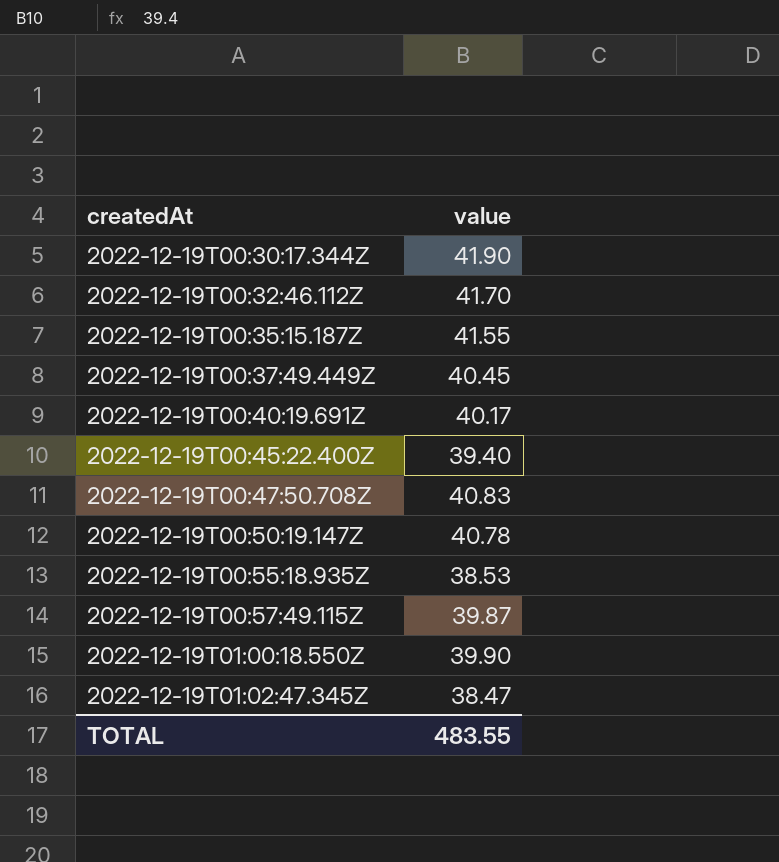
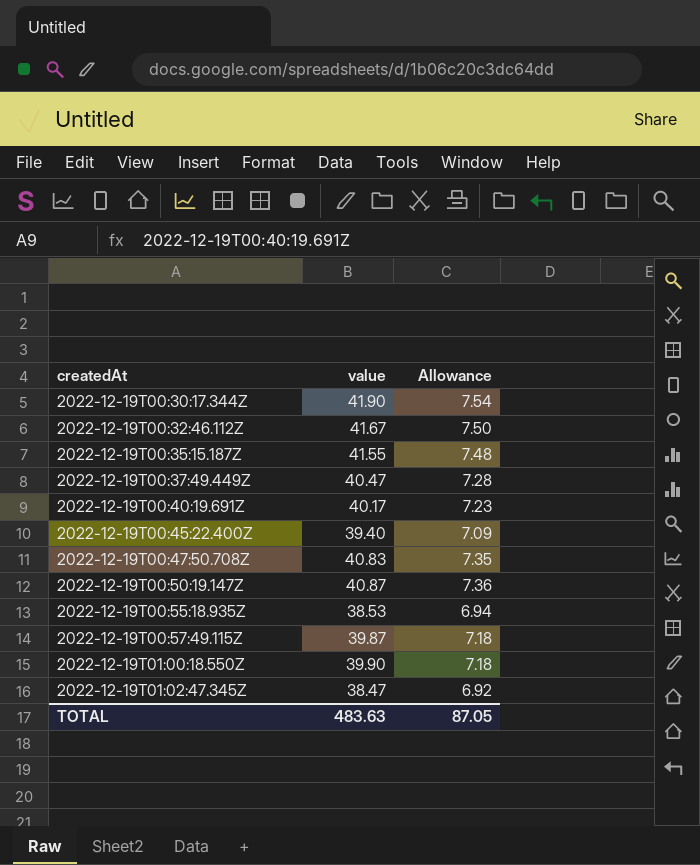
column Allowance | formula: none -> [value] * 0.18
2022-12-19T00:32:46.112Z | value: 41.70 -> 41.67
2022-12-19T00:37:49.449Z | value: 40.45 -> 40.47
2022-12-19T00:50:19.147Z | value: 40.78 -> 40.87
TOTAL | value: 483.55 -> 483.63

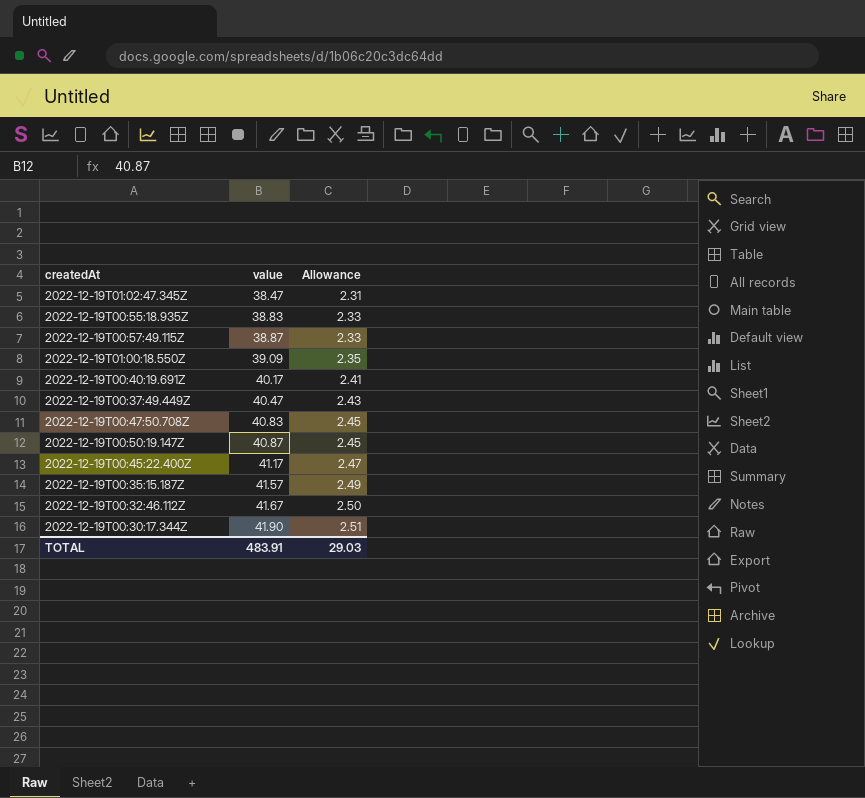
row order: createdAt ascending -> value ascending
column Allowance | formula: [value] * 0.18 -> [value] * 0.06
2022-12-19T00:55:18.935Z | value: 38.53 -> 38.83
2022-12-19T00:57:49.115Z | value: 39.87 -> 38.87
2022-12-19T01:00:18.550Z | value: 39.90 -> 39.09
2022-12-19T00:45:22.400Z | value: 39.40 -> 41.17
2022-12-19T00:35:15.187Z | value: 41.55 -> 41.57
TOTAL | value: 483.63 -> 483.91
TOTAL | Allowance: 87.05 -> 29.03

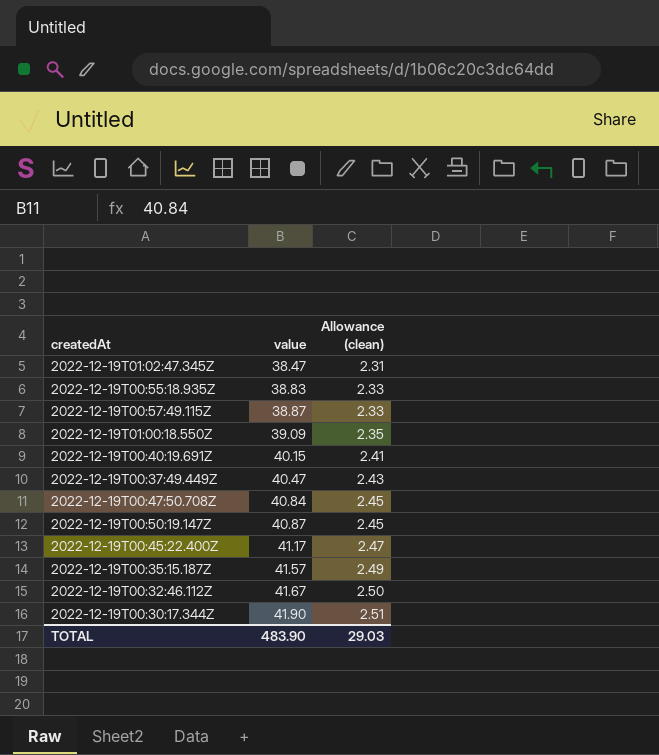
column name: Allowance -> Allowance (clean)
2022-12-19T00:40:19.691Z | value: 40.17 -> 40.15
2022-12-19T00:47:50.708Z | value: 40.83 -> 40.84
TOTAL | value: 483.91 -> 483.90

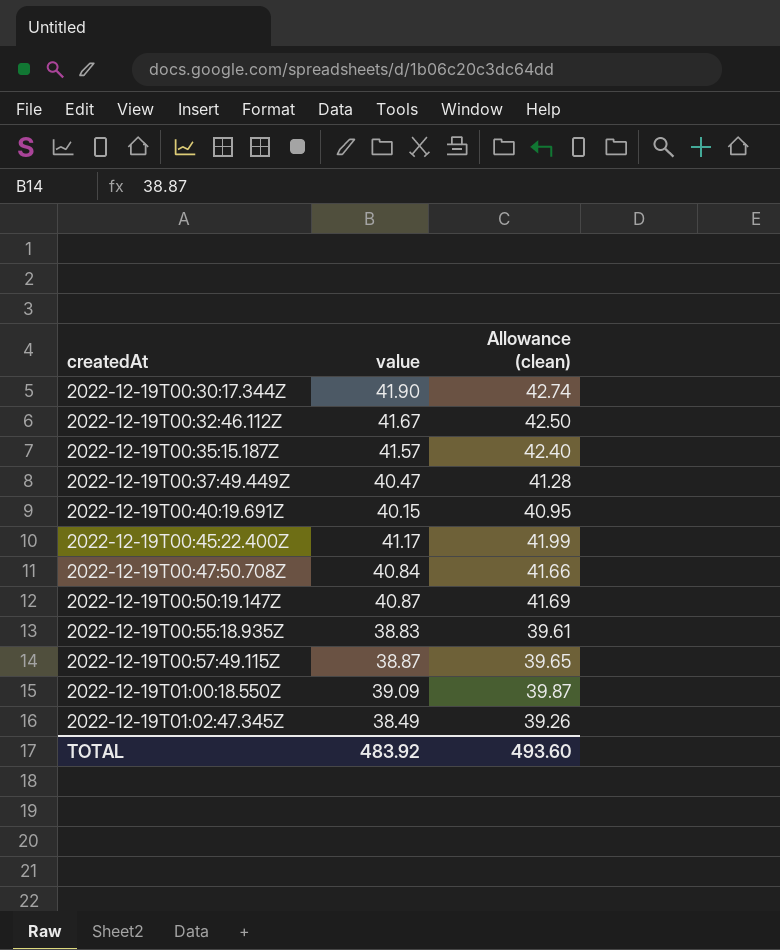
row order: value ascending -> createdAt ascending
column Allowance (clean) | formula: [value] * 0.06 -> [value] * 1.02
2022-12-19T01:02:47.345Z | value: 38.47 -> 38.49
TOTAL | value: 483.90 -> 483.92
TOTAL | Allowance (clean): 29.03 -> 493.60

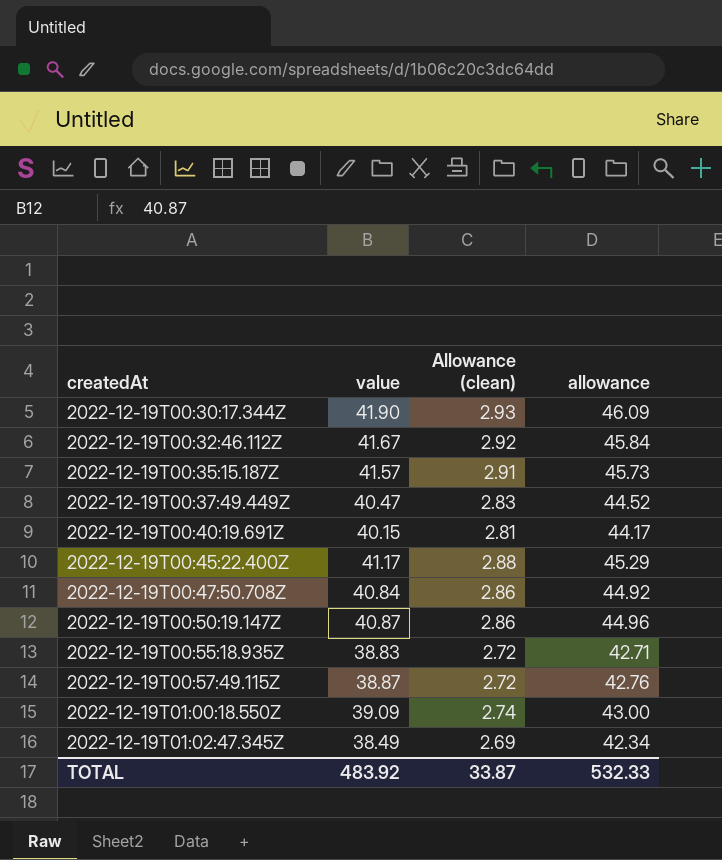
column Allowance (clean) | formula: [value] * 1.02 -> [value] * 0.07
column allowance | formula: none -> [value] * 1.1
TOTAL | Allowance (clean): 493.60 -> 33.87

